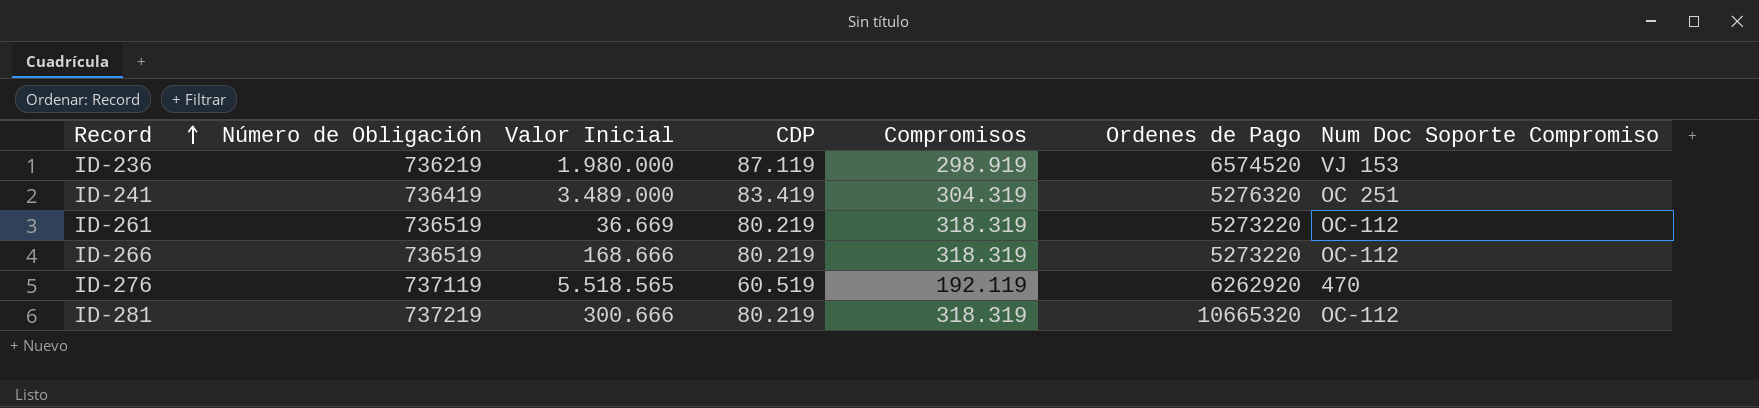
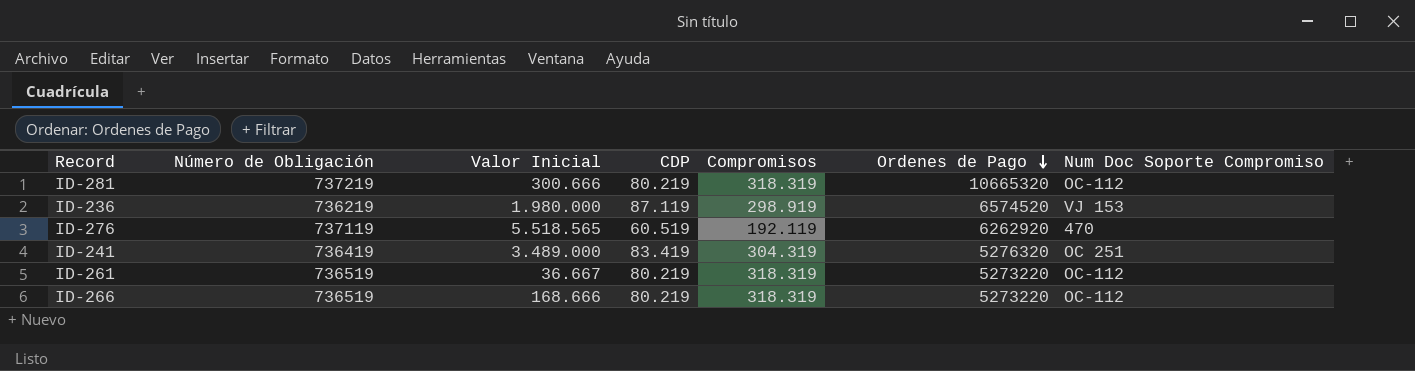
row order: Record ascending -> Ordenes de Pago descending
ID-261 | Valor Inicial: 36.669 -> 36.667

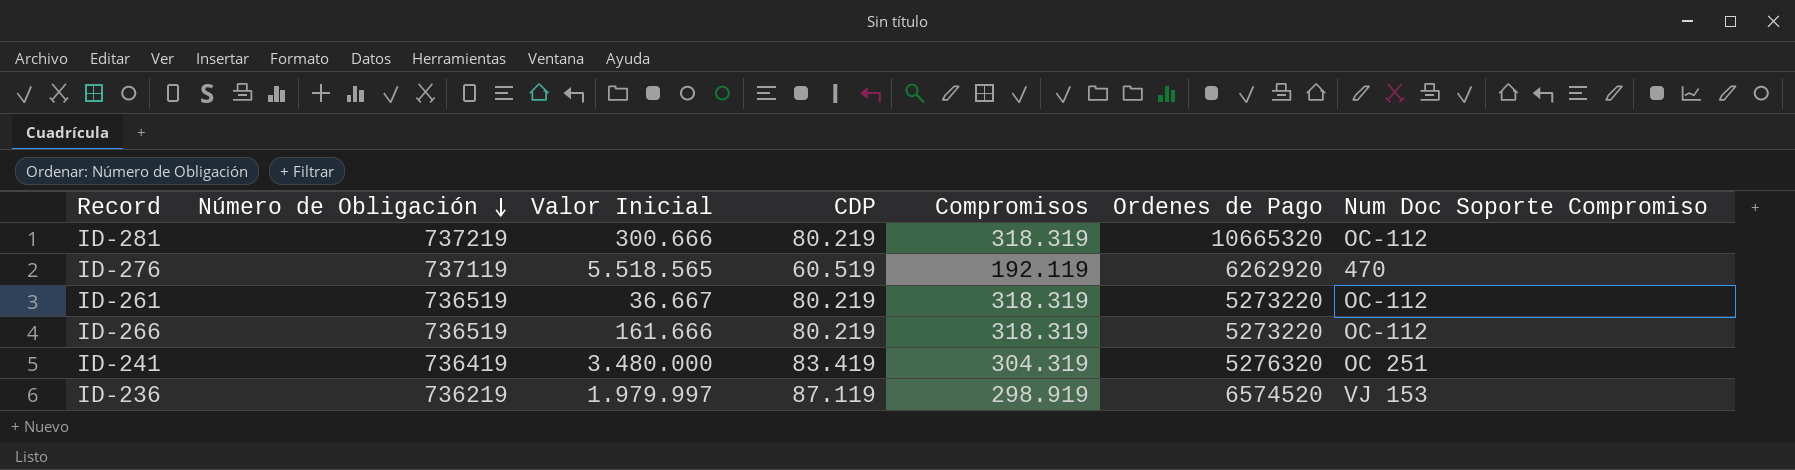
row order: Ordenes de Pago descending -> Número de Obligación descending
ID-266 | Valor Inicial: 168.666 -> 161.666
ID-241 | Valor Inicial: 3.489.000 -> 3.480.000
ID-236 | Valor Inicial: 1.980.000 -> 1.979.997

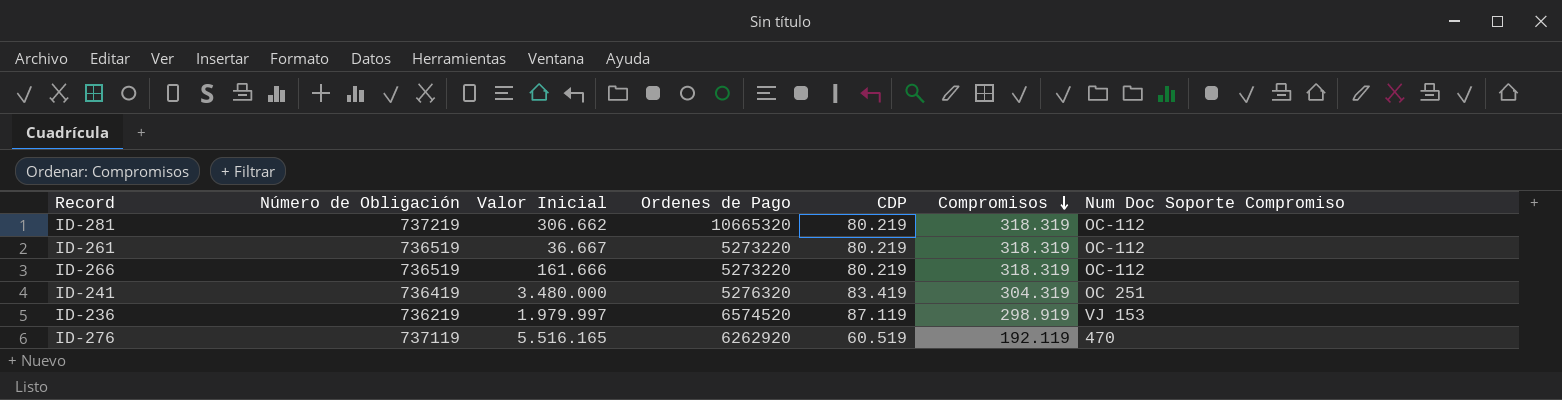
row order: Número de Obligación descending -> Compromisos descending
column Ordenes de Pago | position: 6 -> 4
ID-281 | Valor Inicial: 300.666 -> 306.662
ID-276 | Valor Inicial: 5.518.565 -> 5.516.165

